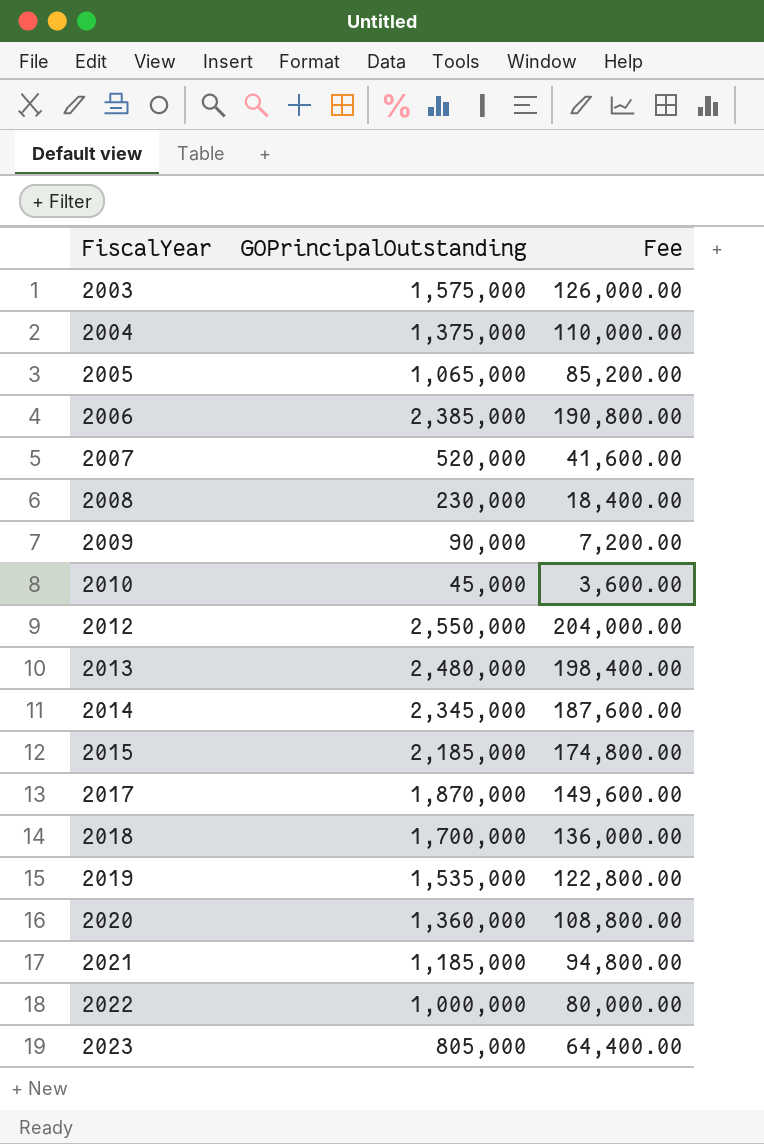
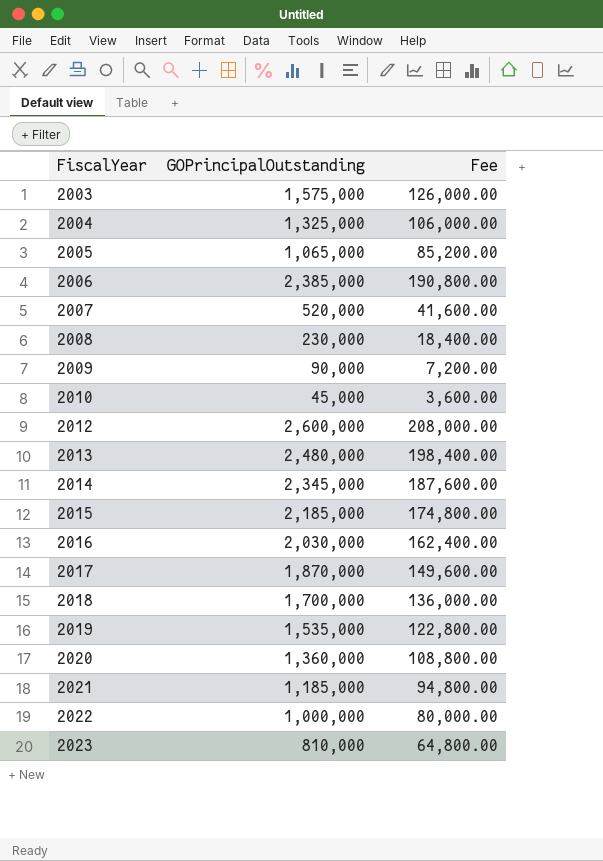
2004 | GOPrincipalOutstanding: 1,375,000 -> 1,325,000
2004 | Fee: 110,000.00 -> 106,000.00
2012 | GOPrincipalOutstanding: 2,550,000 -> 2,600,000
2012 | Fee: 204,000.00 -> 208,000.00
row 2016: none -> 2,030,000 | 162,400.00
2023 | GOPrincipalOutstanding: 805,000 -> 810,000
2023 | Fee: 64,400.00 -> 64,800.00

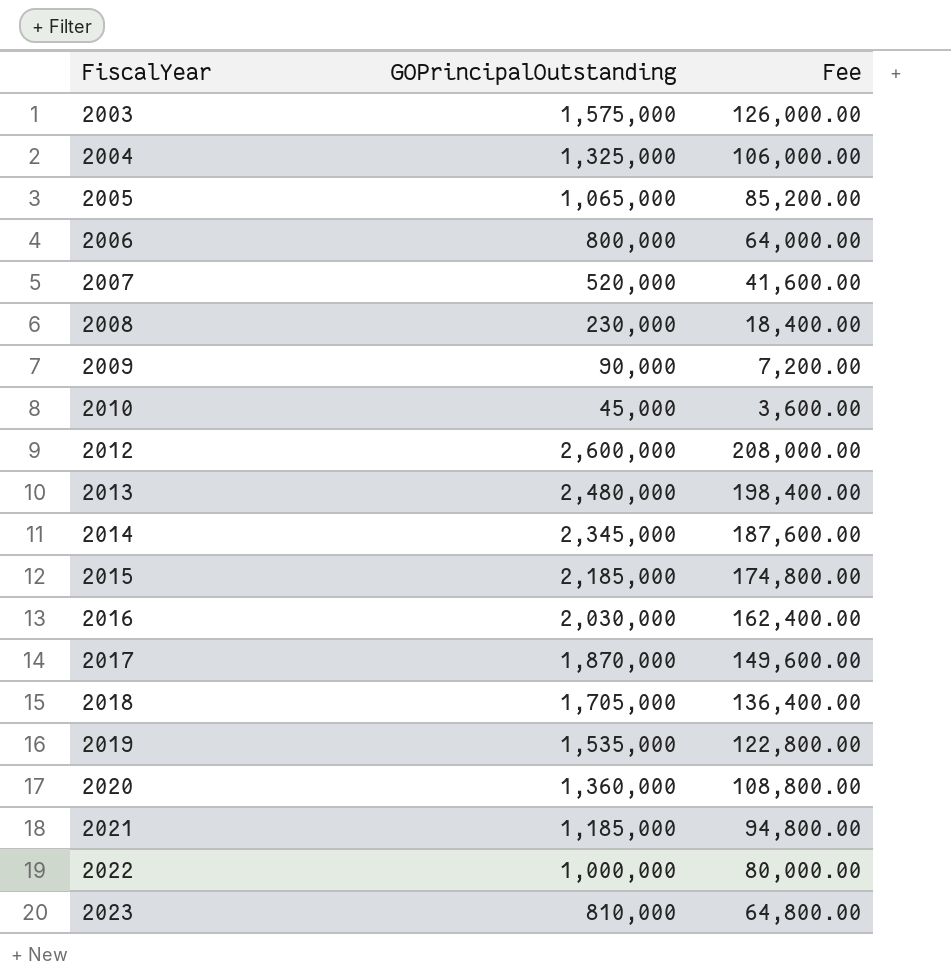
2006 | GOPrincipalOutstanding: 2,385,000 -> 800,000
2006 | Fee: 190,800.00 -> 64,000.00
2018 | GOPrincipalOutstanding: 1,700,000 -> 1,705,000
2018 | Fee: 136,000.00 -> 136,400.00

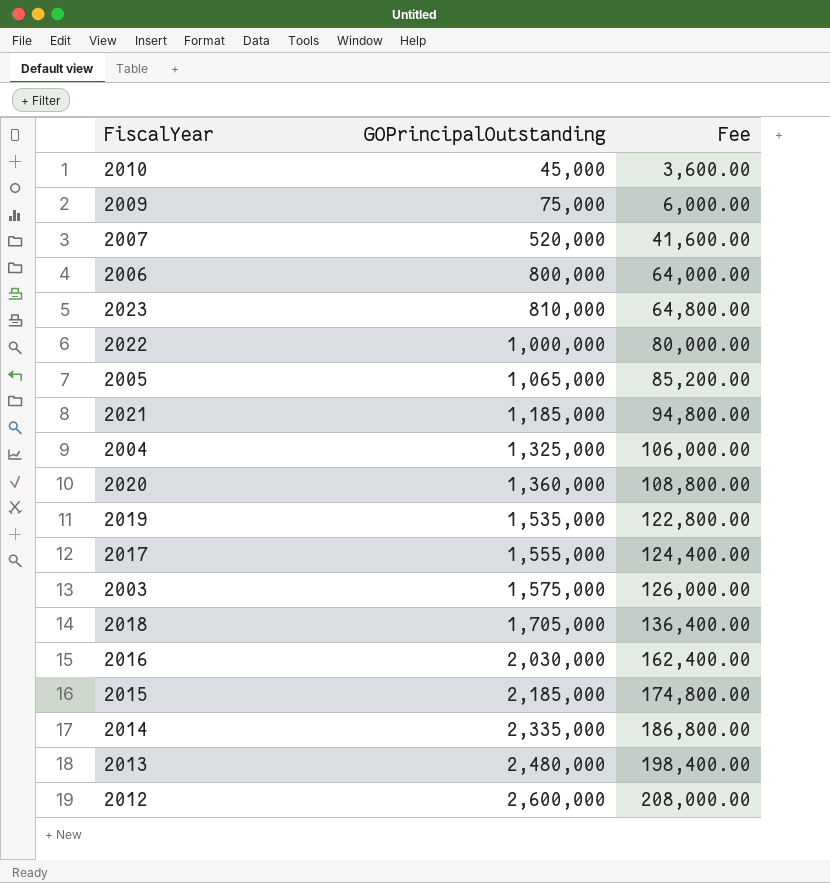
row order: FiscalYear ascending -> GOPrincipalOutstanding ascending
row 2008: 230,000 | 18,400.00 -> none
2009 | GOPrincipalOutstanding: 90,000 -> 75,000
2009 | Fee: 7,200.00 -> 6,000.00
2017 | GOPrincipalOutstanding: 1,870,000 -> 1,555,000
2017 | Fee: 149,600.00 -> 124,400.00
2014 | GOPrincipalOutstanding: 2,345,000 -> 2,335,000
2014 | Fee: 187,600.00 -> 186,800.00

